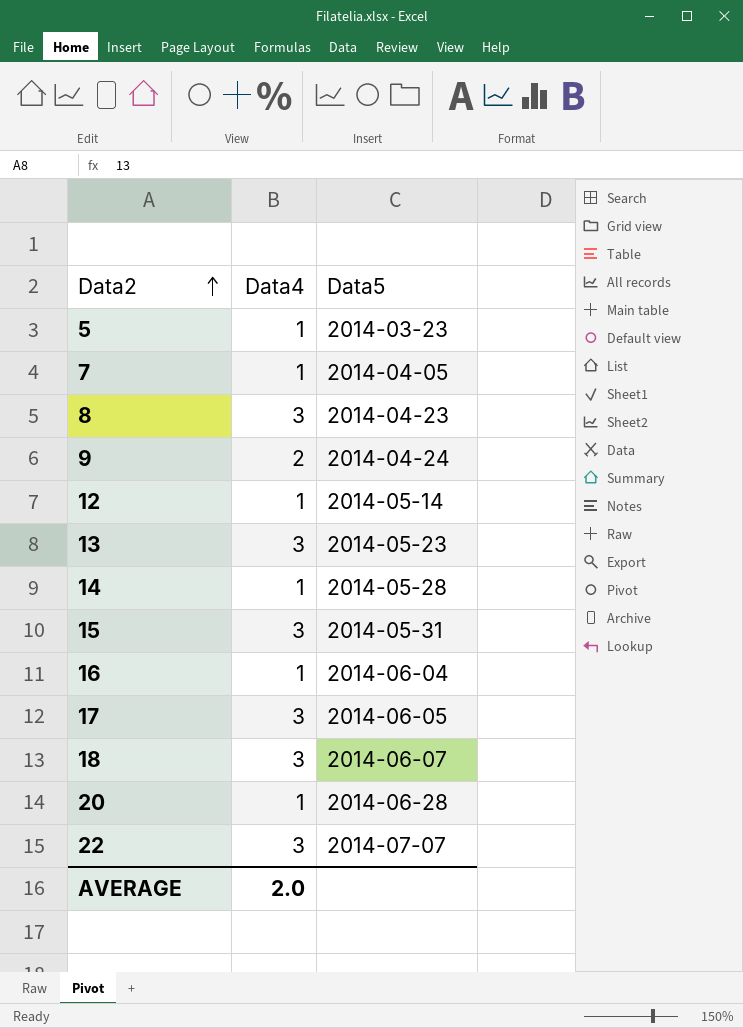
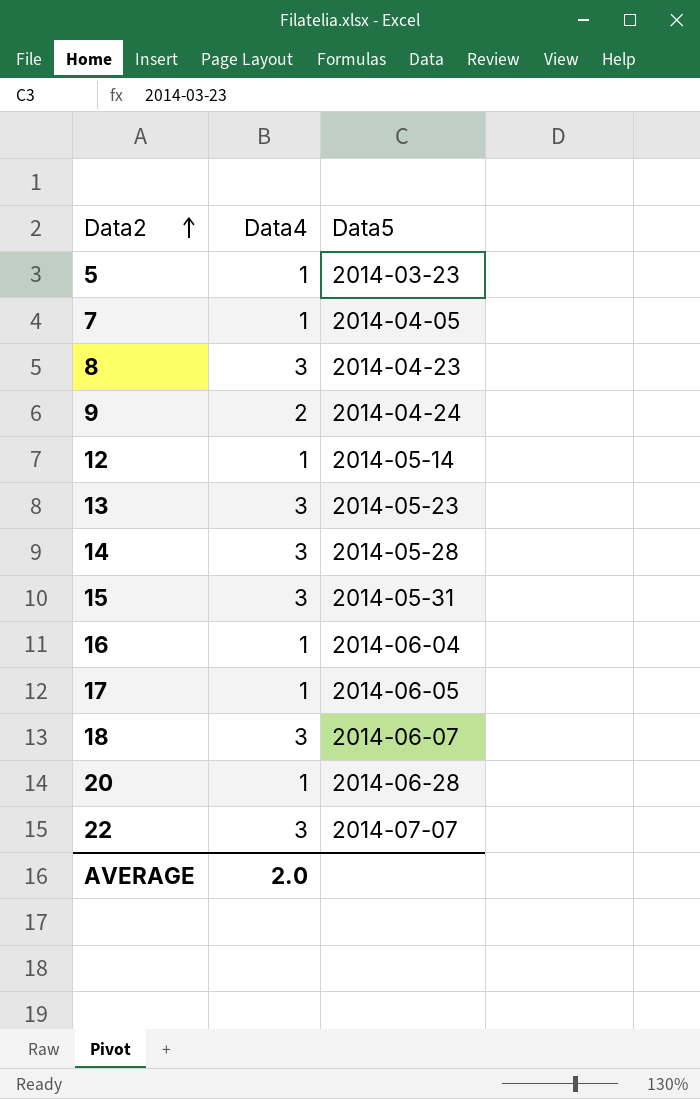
14 | Data4: 1 -> 3
17 | Data4: 3 -> 1

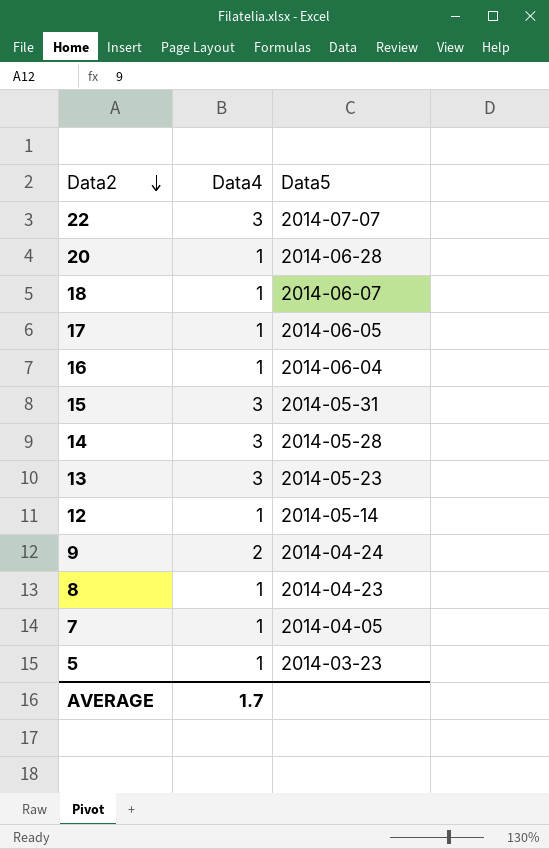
row order: Data2 ascending -> Data2 descending
18 | Data4: 3 -> 1
8 | Data4: 3 -> 1
AVERAGE | Data4: 2.0 -> 1.7

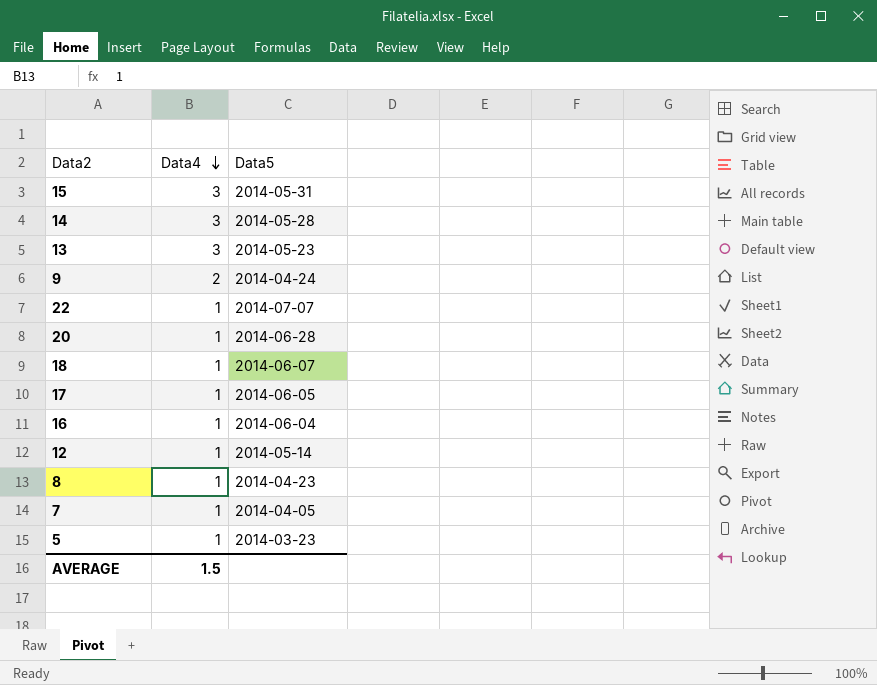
row order: Data2 descending -> Data4 descending
22 | Data4: 3 -> 1
AVERAGE | Data4: 1.7 -> 1.5

